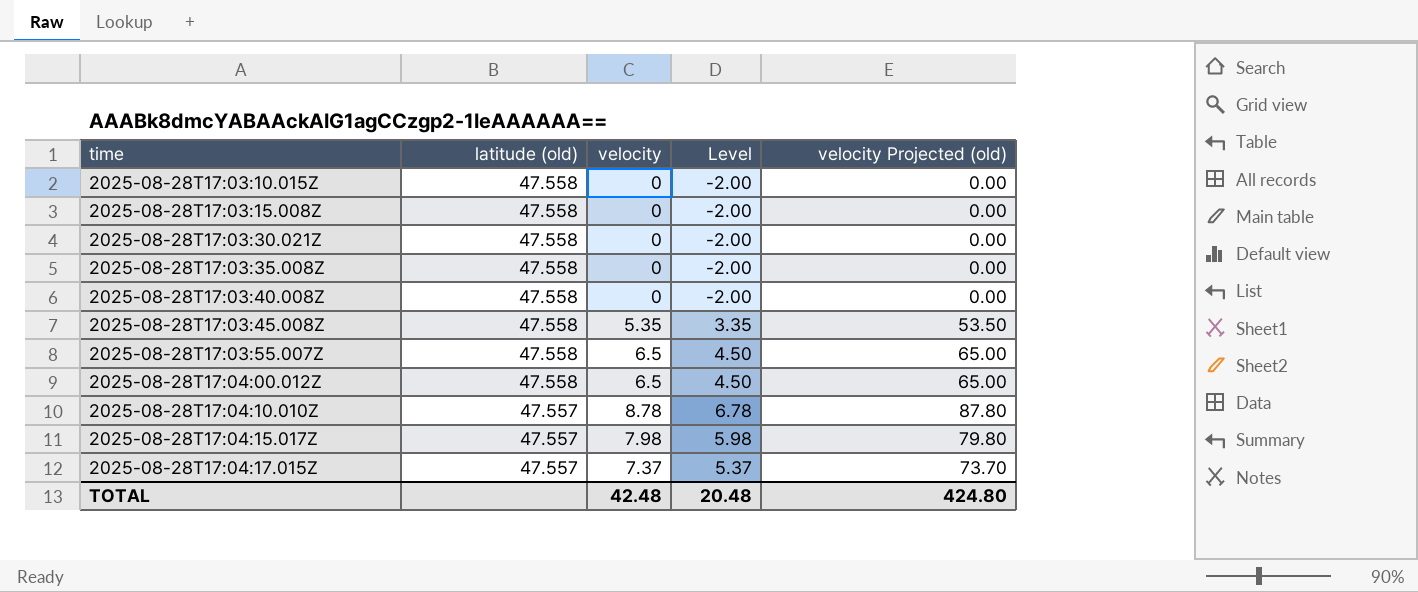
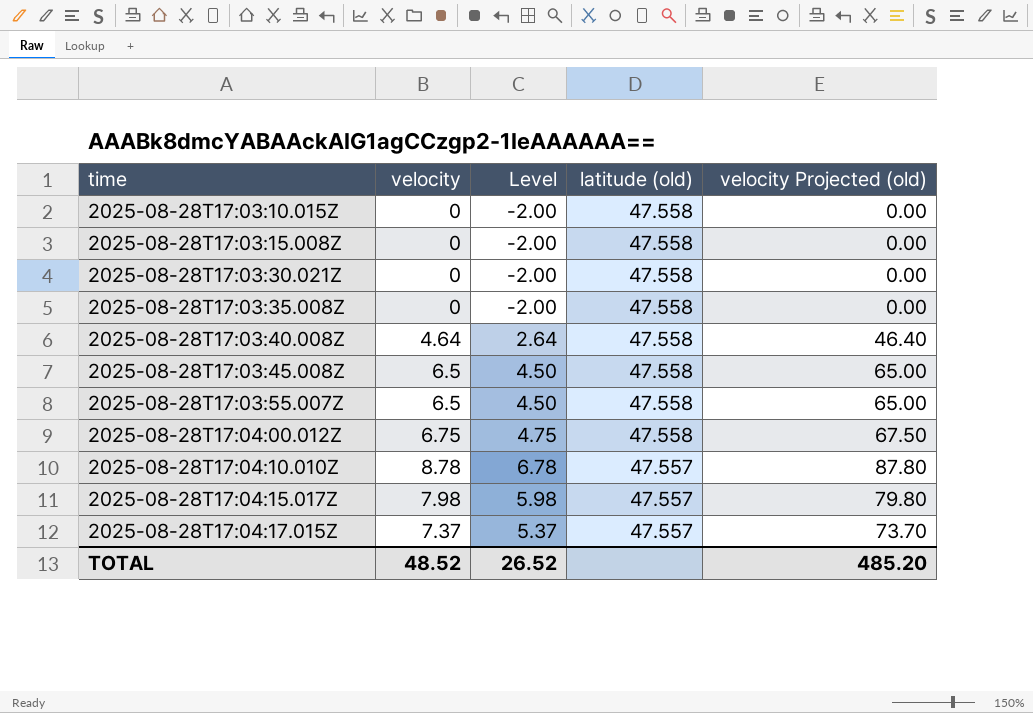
column latitude (old) | position: 2 -> 4
2025-08-28T17:03:40.008Z | velocity: 0 -> 4.64
2025-08-28T17:03:40.008Z | Level: -2.00 -> 2.64
2025-08-28T17:03:40.008Z | velocity Projected (old): 0.00 -> 46.40
2025-08-28T17:03:45.008Z | velocity: 5.35 -> 6.5
2025-08-28T17:03:45.008Z | Level: 3.35 -> 4.50
2025-08-28T17:03:45.008Z | velocity Projected (old): 53.50 -> 65.00
2025-08-28T17:04:00.012Z | velocity: 6.5 -> 6.75
2025-08-28T17:04:00.012Z | Level: 4.50 -> 4.75
2025-08-28T17:04:00.012Z | velocity Projected (old): 65.00 -> 67.50
TOTAL | velocity: 42.48 -> 48.52
TOTAL | Level: 20.48 -> 26.52
TOTAL | velocity Projected (old): 424.80 -> 485.20

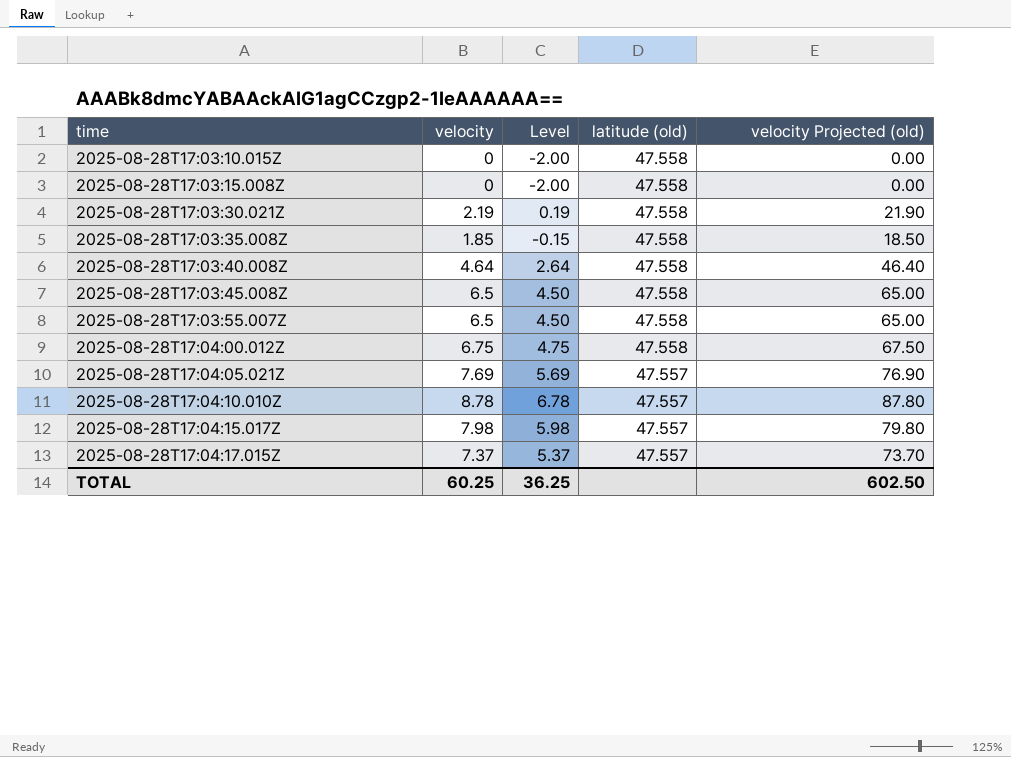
2025-08-28T17:03:30.021Z | velocity: 0 -> 2.19
2025-08-28T17:03:30.021Z | Level: -2.00 -> 0.19
2025-08-28T17:03:30.021Z | velocity Projected (old): 0.00 -> 21.90
2025-08-28T17:03:35.008Z | velocity: 0 -> 1.85
2025-08-28T17:03:35.008Z | Level: -2.00 -> -0.15
2025-08-28T17:03:35.008Z | velocity Projected (old): 0.00 -> 18.50
row 2025-08-28T17:04:05.021Z: none -> 7.69 | 5.69 | 47.557 | 76.90
TOTAL | velocity: 48.52 -> 60.25
TOTAL | Level: 26.52 -> 36.25
TOTAL | velocity Projected (old): 485.20 -> 602.50

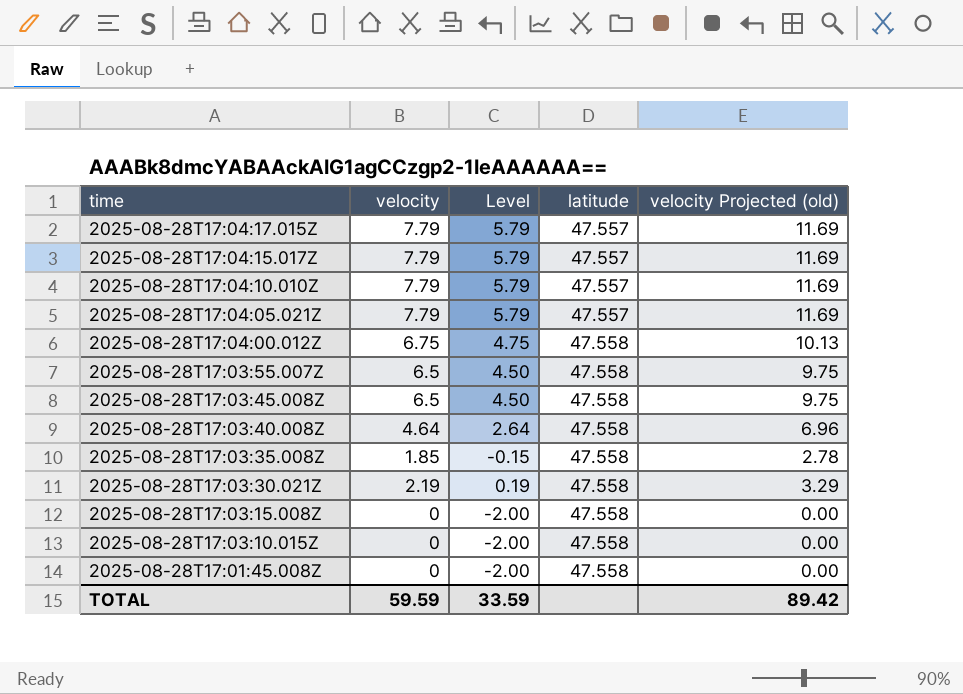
row order: time ascending -> time descending
column name: latitude (old) -> latitude
column velocity Projected (old) | formula: [velocity] * 10 -> [velocity] * 1.5
2025-08-28T17:04:17.015Z | velocity: 7.37 -> 7.79
2025-08-28T17:04:17.015Z | Level: 5.37 -> 5.79
2025-08-28T17:04:15.017Z | velocity: 7.98 -> 7.79
2025-08-28T17:04:15.017Z | Level: 5.98 -> 5.79
2025-08-28T17:04:10.010Z | velocity: 8.78 -> 7.79
2025-08-28T17:04:10.010Z | Level: 6.78 -> 5.79
2025-08-28T17:04:05.021Z | velocity: 7.69 -> 7.79
2025-08-28T17:04:05.021Z | Level: 5.69 -> 5.79
row 2025-08-28T17:01:45.008Z: none -> 0 | -2.00 | 47.558 | 0.00
TOTAL | velocity: 60.25 -> 59.59
TOTAL | Level: 36.25 -> 33.59
TOTAL | velocity Projected (old): 602.50 -> 89.42

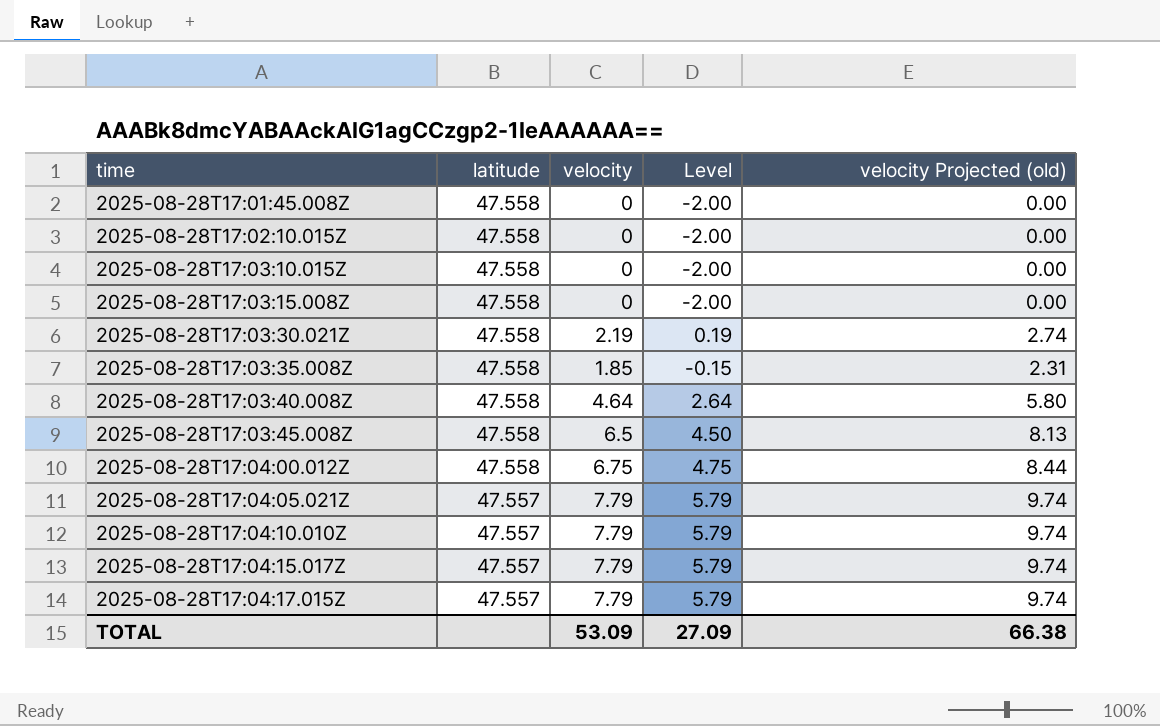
row order: time descending -> time ascending
column latitude | position: 4 -> 2
column velocity Projected (old) | formula: [velocity] * 1.5 -> [velocity] * 1.25
row 2025-08-28T17:03:55.007Z: 6.5 | 4.50 | 47.558 | 9.75 -> none
row 2025-08-28T17:02:10.015Z: none -> 47.558 | 0 | -2.00 | 0.00
TOTAL | velocity: 59.59 -> 53.09
TOTAL | Level: 33.59 -> 27.09
TOTAL | velocity Projected (old): 89.42 -> 66.38

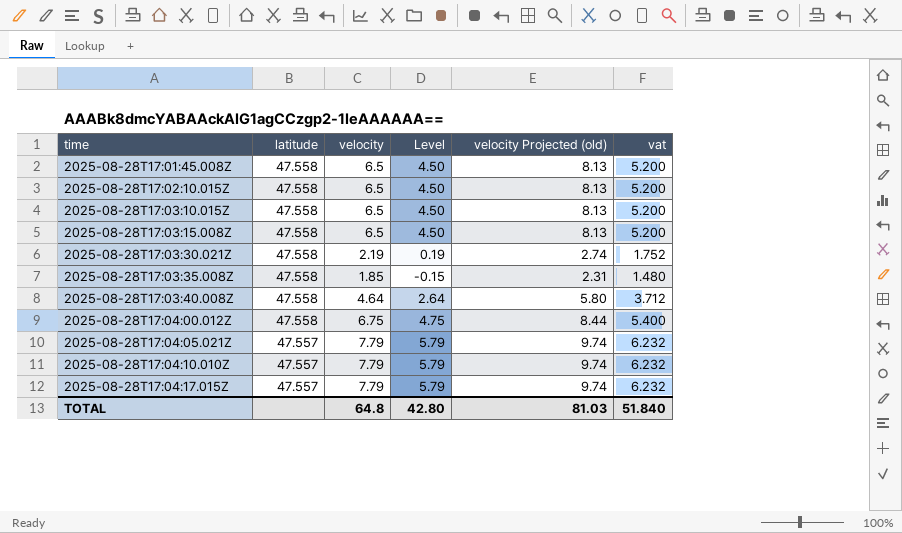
column vat | formula: none -> [velocity] * 0.8
row 2025-08-28T17:03:45.008Z: 47.558 | 6.5 | 4.50 | 8.13 -> none
row 2025-08-28T17:04:15.017Z: 47.557 | 7.79 | 5.79 | 9.74 -> none
2025-08-28T17:01:45.008Z | velocity: 0 -> 6.5
2025-08-28T17:01:45.008Z | Level: -2.00 -> 4.50
2025-08-28T17:01:45.008Z | velocity Projected (old): 0.00 -> 8.13
2025-08-28T17:02:10.015Z | velocity: 0 -> 6.5
2025-08-28T17:02:10.015Z | Level: -2.00 -> 4.50
2025-08-28T17:02:10.015Z | velocity Projected (old): 0.00 -> 8.13
2025-08-28T17:03:10.015Z | velocity: 0 -> 6.5
2025-08-28T17:03:10.015Z | Level: -2.00 -> 4.50
2025-08-28T17:03:10.015Z | velocity Projected (old): 0.00 -> 8.13
2025-08-28T17:03:15.008Z | velocity: 0 -> 6.5
2025-08-28T17:03:15.008Z | Level: -2.00 -> 4.50
2025-08-28T17:03:15.008Z | velocity Projected (old): 0.00 -> 8.13
TOTAL | velocity: 53.09 -> 64.8
TOTAL | Level: 27.09 -> 42.80
TOTAL | velocity Projected (old): 66.38 -> 81.03

